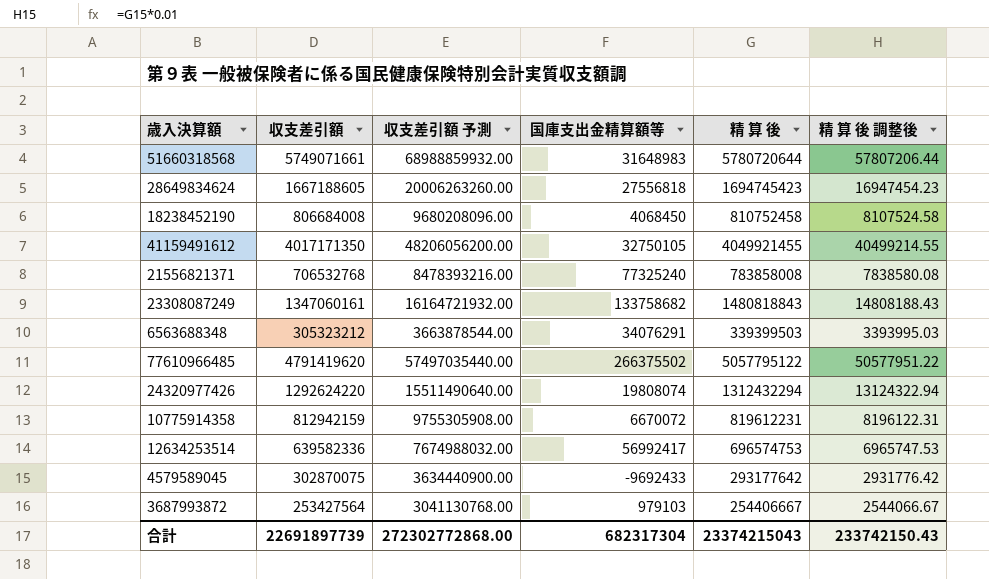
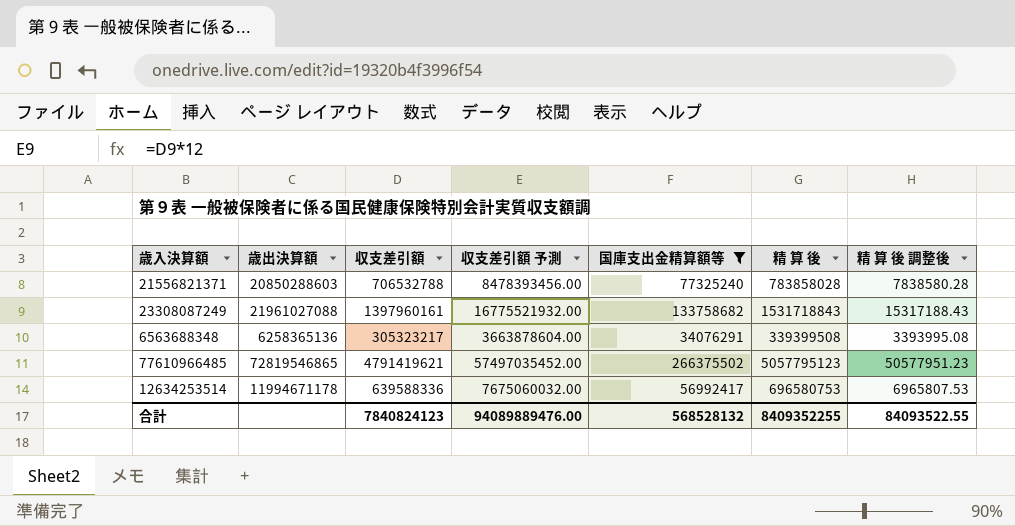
filter: none -> 国庫支出金精算額等 >= 34076291
column 歳出決算額 | position: none -> 2
21556821371 | 収支差引額: 706532768 -> 706532788
21556821371 | 収支差引額 予測: 8478393216.00 -> 8478393456.00
21556821371 | 精 算 後: 783858008 -> 783858028
21556821371 | 精 算 後 調整後: 7838580.08 -> 7838580.28
23308087249 | 収支差引額: 1347060161 -> 1397960161
23308087249 | 収支差引額 予測: 16164721932.00 -> 16775521932.00
23308087249 | 精 算 後: 1480818843 -> 1531718843
23308087249 | 精 算 後 調整後: 14808188.43 -> 15317188.43
6563688348 | 収支差引額: 305323212 -> 305323217
6563688348 | 収支差引額 予測: 3663878544.00 -> 3663878604.00
6563688348 | 精 算 後: 339399503 -> 339399508
6563688348 | 精 算 後 調整後: 3393995.03 -> 3393995.08
77610966485 | 収支差引額: 4791419620 -> 4791419621
77610966485 | 収支差引額 予測: 57497035440.00 -> 57497035452.00
77610966485 | 精 算 後: 5057795122 -> 5057795123
77610966485 | 精 算 後 調整後: 50577951.22 -> 50577951.23
12634253514 | 収支差引額: 639582336 -> 639588336
12634253514 | 収支差引額 予測: 7674988032.00 -> 7675060032.00
12634253514 | 精 算 後: 696574753 -> 696580753
12634253514 | 精 算 後 調整後: 6965747.53 -> 6965807.53
合計 | 収支差引額: 22691897739 -> 7840824123
合計 | 収支差引額 予測: 272302772868.00 -> 94089889476.00
合計 | 国庫支出金精算額等: 682317304 -> 568528132
合計 | 精 算 後: 23374215043 -> 8409352255
合計 | 精 算 後 調整後: 233742150.43 -> 84093522.55

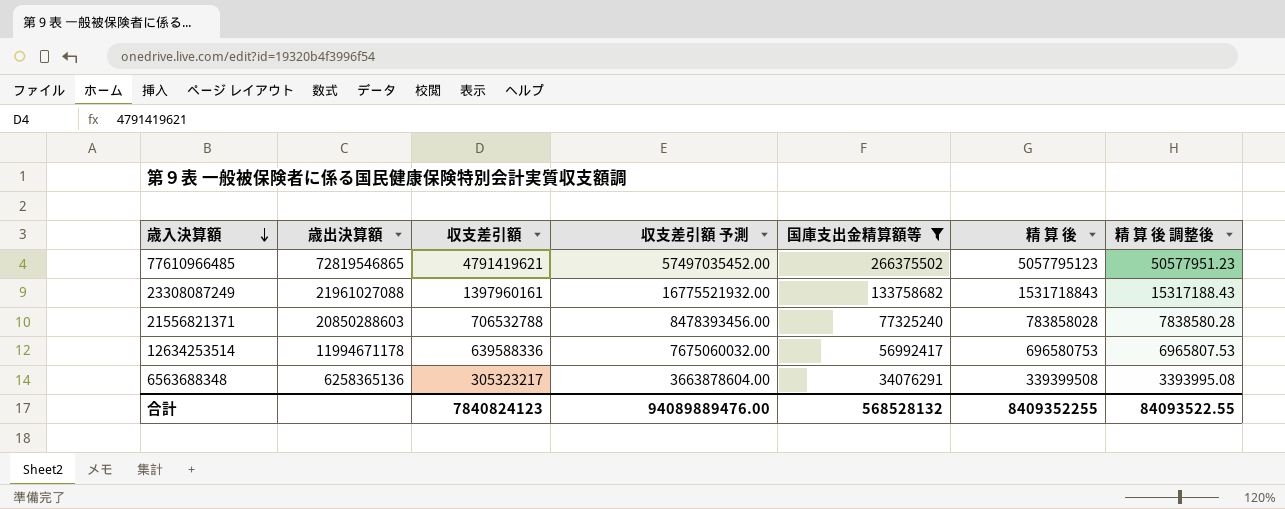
row order: none -> 歳入決算額 descending

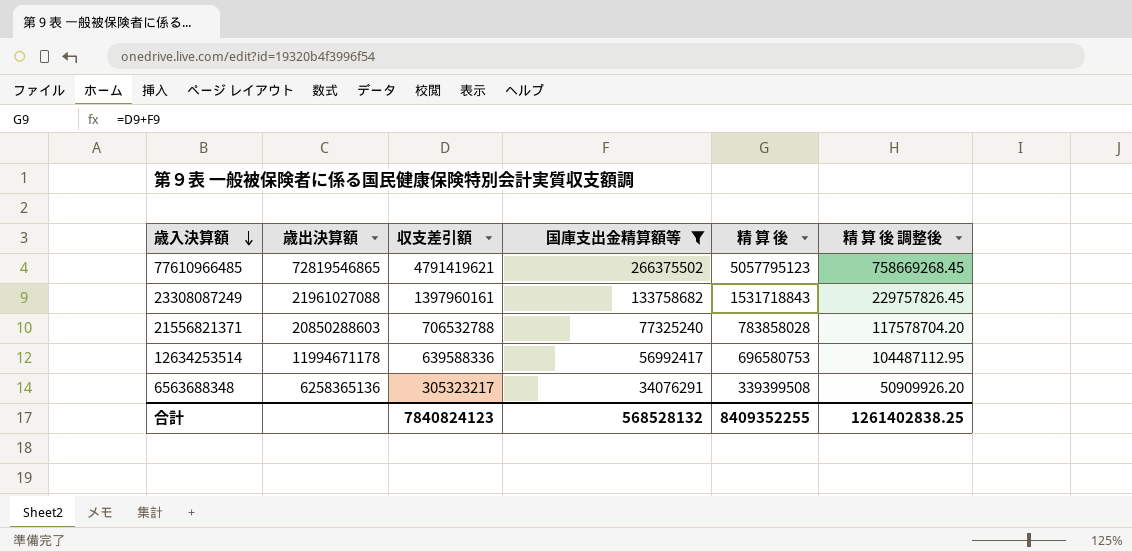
column 収支差引額 予測 | formula: [収支差引額] * 12 -> none
column 精 算 後 調整後 | formula: [精 算 後] * 0.01 -> [精 算 後] * 0.15
合計 | 精 算 後 調整後: 84093522.55 -> 1261402838.25

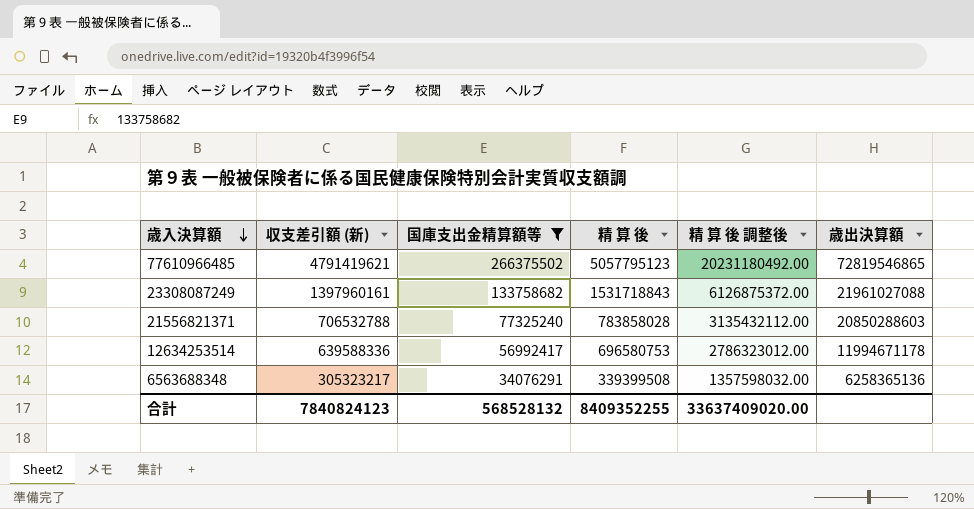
column name: 収支差引額 -> 収支差引額 (新)
column 精 算 後 調整後 | formula: [精 算 後] * 0.15 -> [精 算 後] * 4
column 歳出決算額 | position: 2 -> 6
合計 | 精 算 後 調整後: 1261402838.25 -> 33637409020.00

